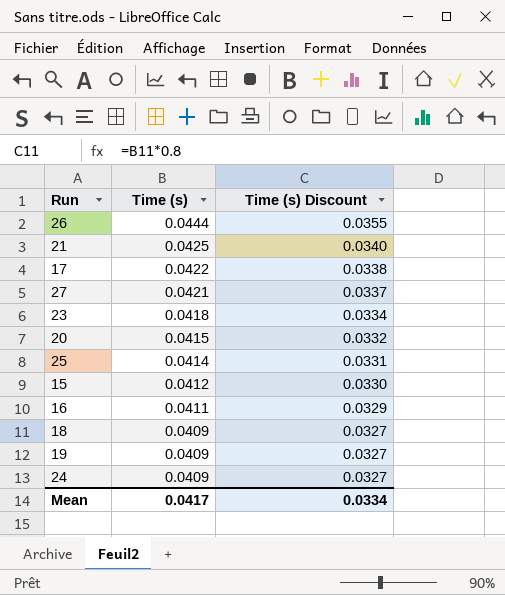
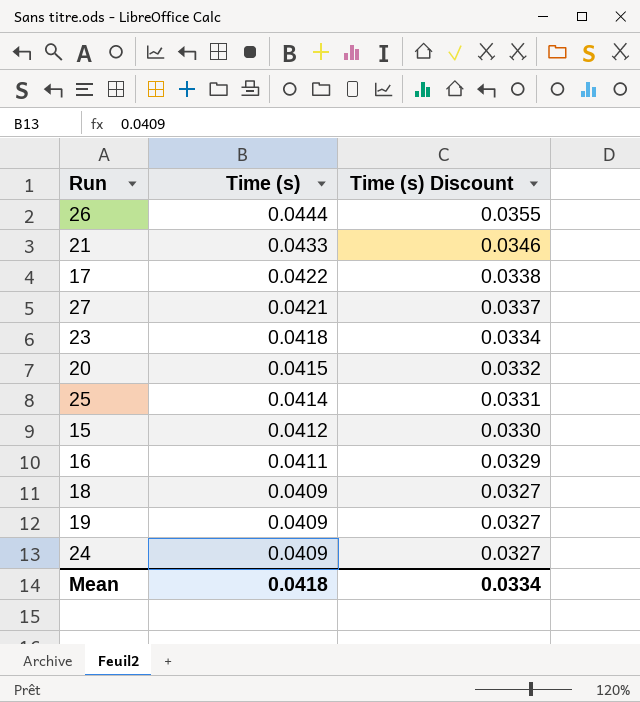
21 | Time (s): 0.0425 -> 0.0433
21 | Time (s) Discount: 0.0340 -> 0.0346
Mean | Time (s): 0.0417 -> 0.0418

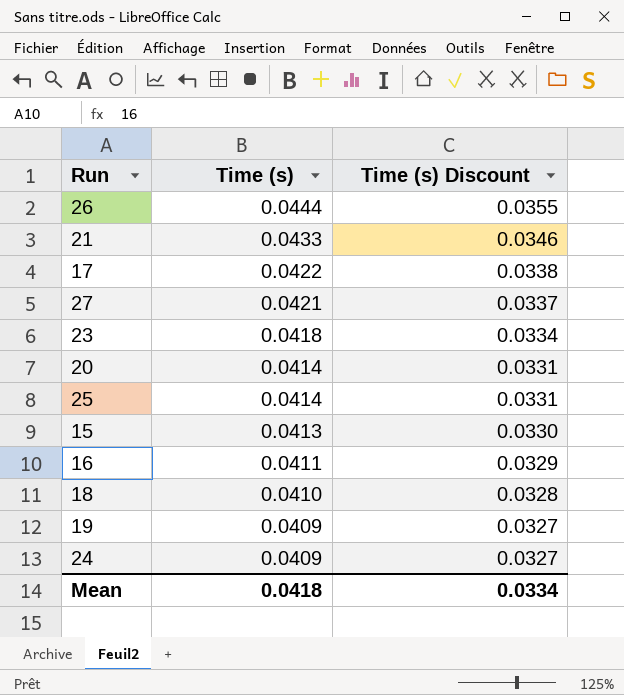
20 | Time (s): 0.0415 -> 0.0414
20 | Time (s) Discount: 0.0332 -> 0.0331
15 | Time (s): 0.0412 -> 0.0413
18 | Time (s): 0.0409 -> 0.0410
18 | Time (s) Discount: 0.0327 -> 0.0328

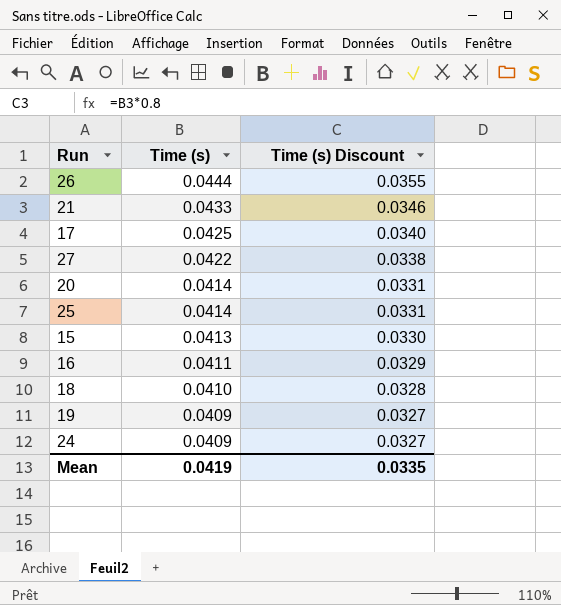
row 23: 0.0418 | 0.0334 -> none
17 | Time (s): 0.0422 -> 0.0425
17 | Time (s) Discount: 0.0338 -> 0.0340
27 | Time (s): 0.0421 -> 0.0422
27 | Time (s) Discount: 0.0337 -> 0.0338
Mean | Time (s): 0.0418 -> 0.0419
Mean | Time (s) Discount: 0.0334 -> 0.0335

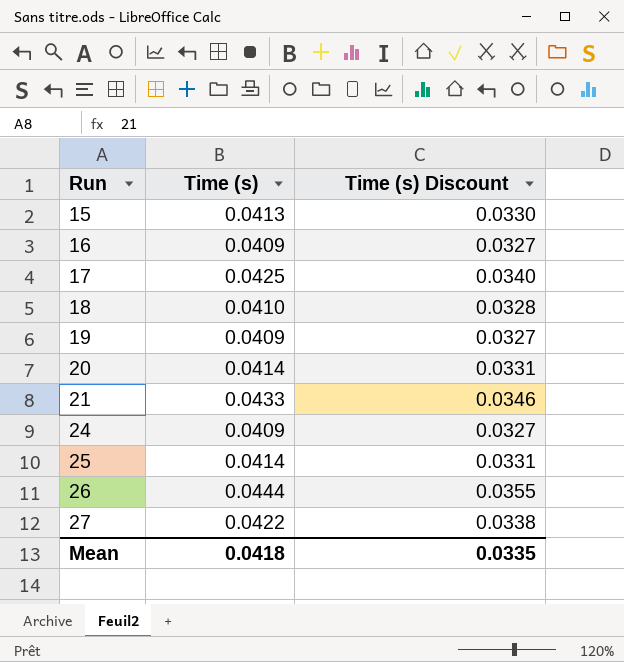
row order: Time (s) descending -> Run ascending
16 | Time (s): 0.0411 -> 0.0409
16 | Time (s) Discount: 0.0329 -> 0.0327
Mean | Time (s): 0.0419 -> 0.0418

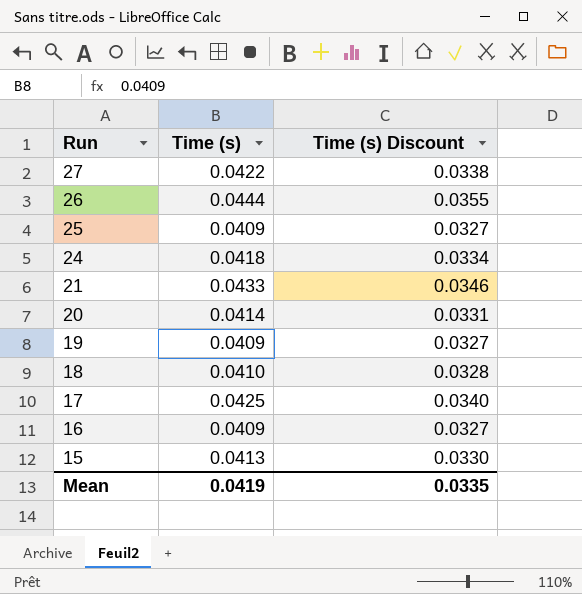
row order: Run ascending -> Run descending
25 | Time (s): 0.0414 -> 0.0409
25 | Time (s) Discount: 0.0331 -> 0.0327
24 | Time (s): 0.0409 -> 0.0418
24 | Time (s) Discount: 0.0327 -> 0.0334
Mean | Time (s): 0.0418 -> 0.0419

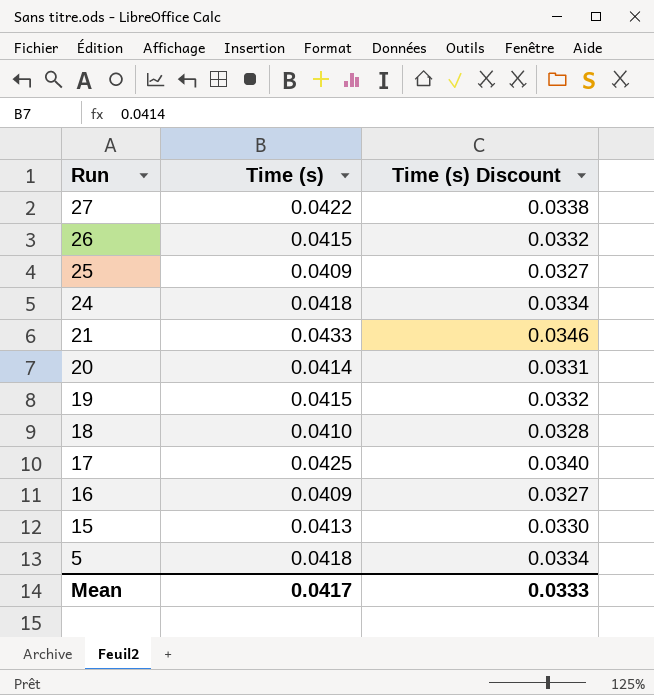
26 | Time (s): 0.0444 -> 0.0415
26 | Time (s) Discount: 0.0355 -> 0.0332
19 | Time (s): 0.0409 -> 0.0415
19 | Time (s) Discount: 0.0327 -> 0.0332
row 5: none -> 0.0418 | 0.0334
Mean | Time (s): 0.0419 -> 0.0417
Mean | Time (s) Discount: 0.0335 -> 0.0333

